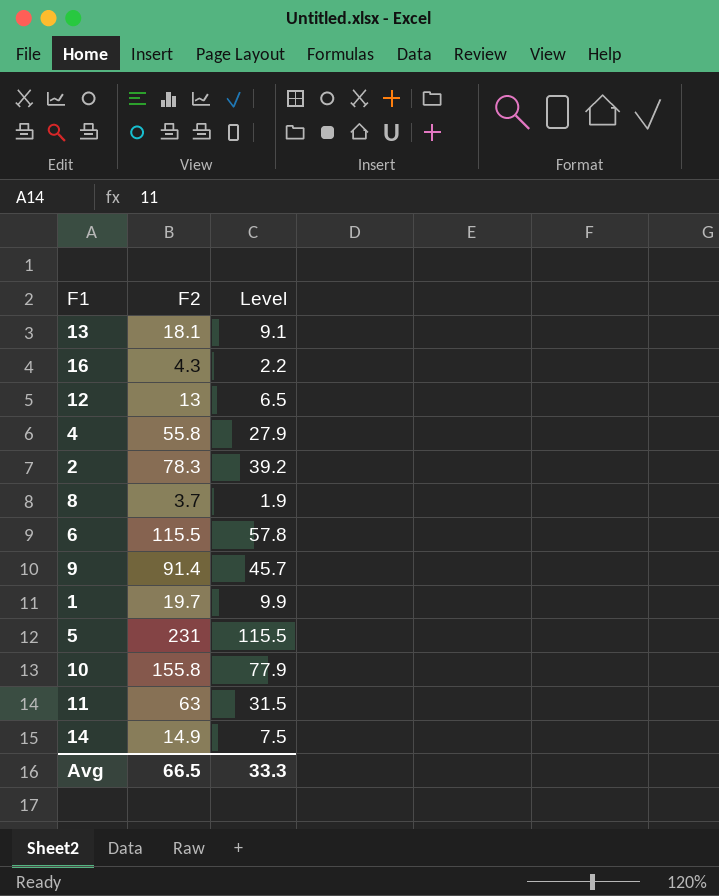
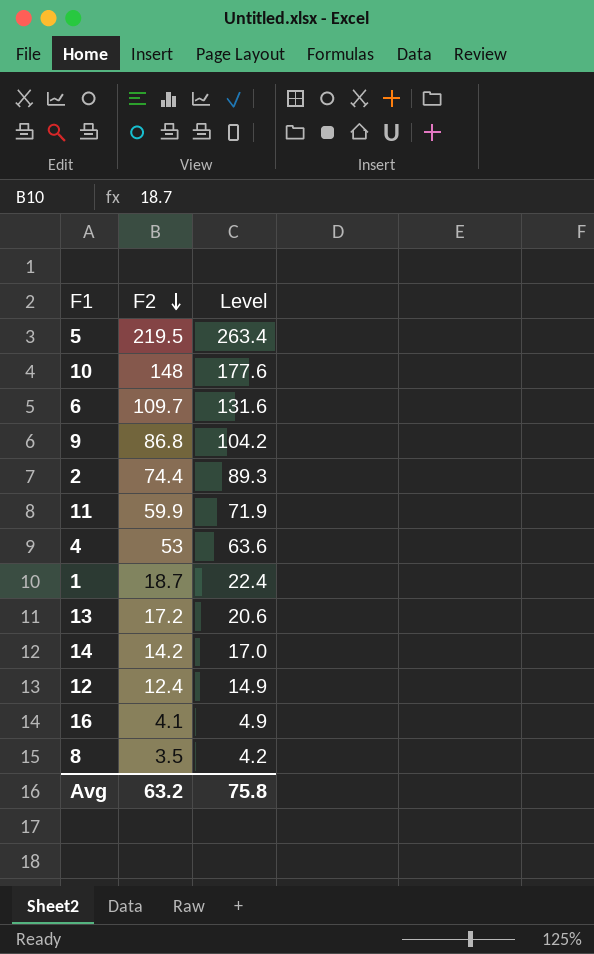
row order: none -> F2 descending
column Level | formula: [F2] * 0.5 -> [F2] * 1.2
5 | F2: 231 -> 219.5
10 | F2: 155.8 -> 148
6 | F2: 115.5 -> 109.7
9 | F2: 91.4 -> 86.8
2 | F2: 78.3 -> 74.4
11 | F2: 63 -> 59.9
4 | F2: 55.8 -> 53
1 | F2: 19.7 -> 18.7
13 | F2: 18.1 -> 17.2
14 | F2: 14.9 -> 14.2
12 | F2: 13 -> 12.4
16 | F2: 4.3 -> 4.1
8 | F2: 3.7 -> 3.5
Avg | F2: 66.5 -> 63.2
Avg | Level: 33.3 -> 75.8

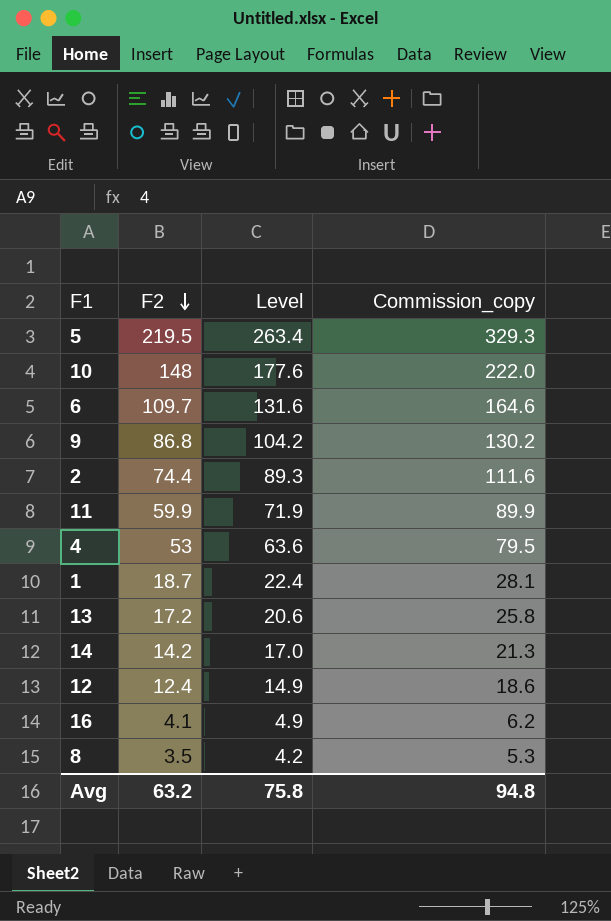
column Commission_copy | formula: none -> [F2] * 1.5

